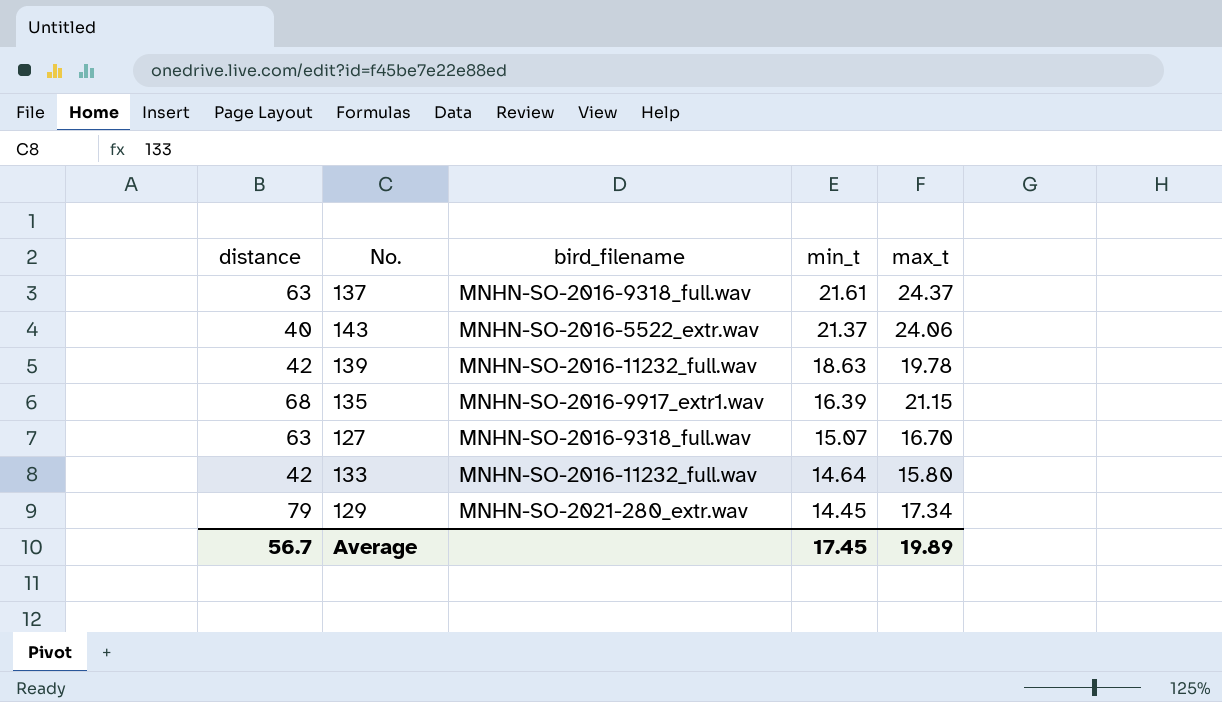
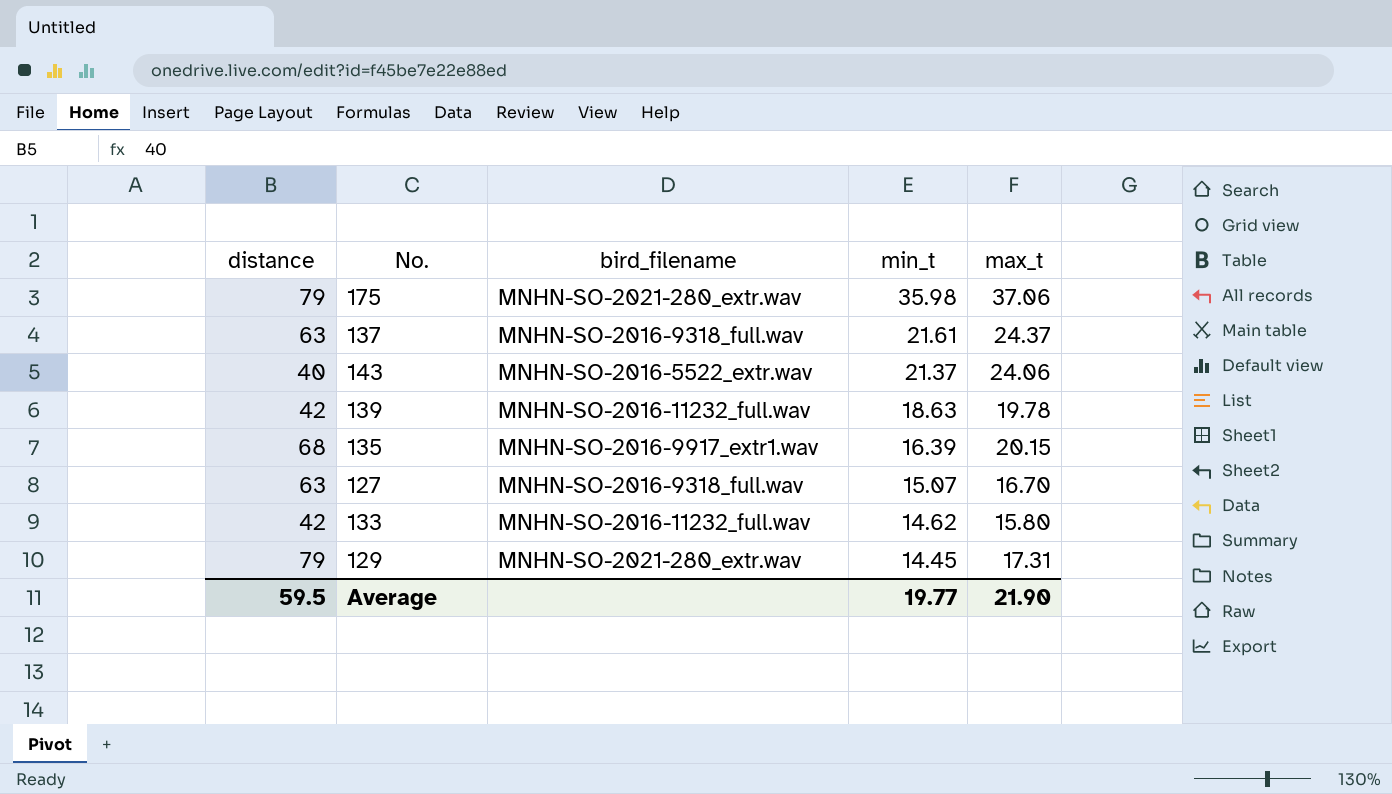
row 175: none -> 79 | MNHN-SO-2021-280_extr.wav | 35.98 | 37.06
135 | max_t: 21.15 -> 20.15
133 | min_t: 14.64 -> 14.62
129 | max_t: 17.34 -> 17.31
Average | distance: 56.7 -> 59.5
Average | min_t: 17.45 -> 19.77
Average | max_t: 19.89 -> 21.90

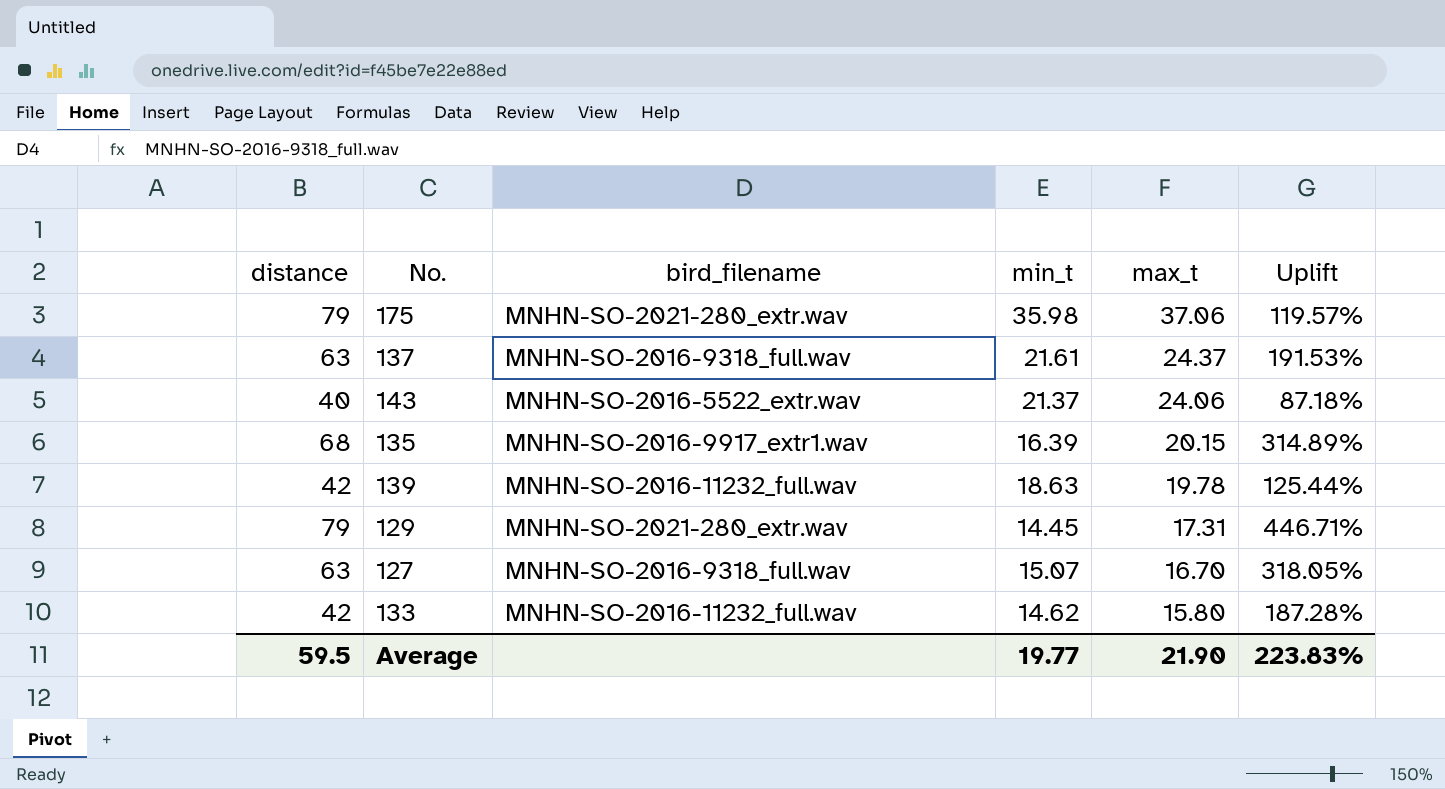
row order: min_t descending -> max_t descending
column Uplift | formula: none -> ([distance] - [min_t]) / [min_t]

